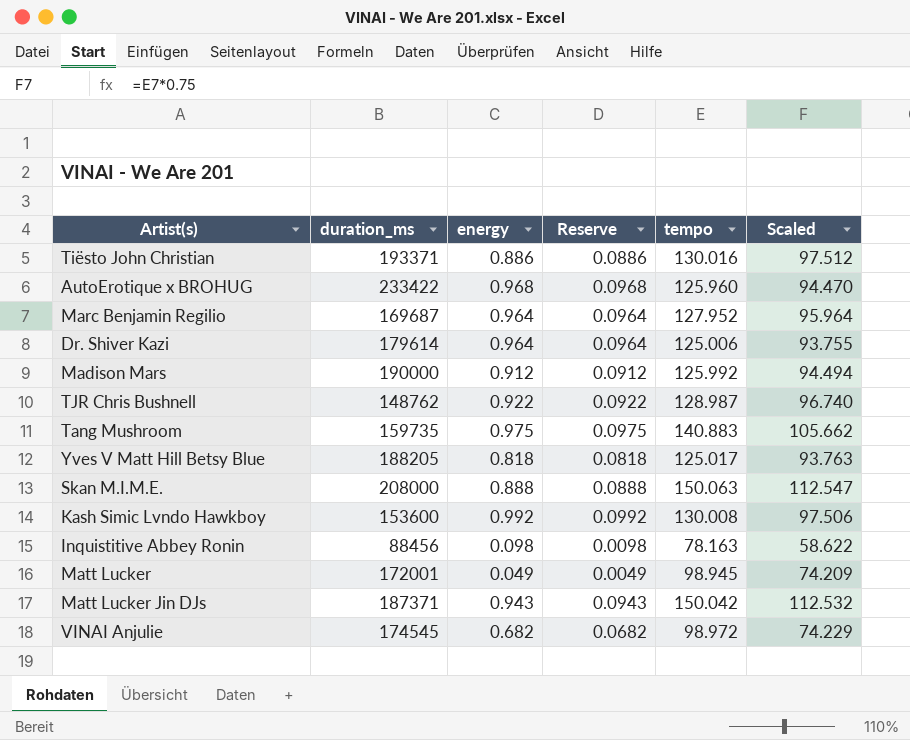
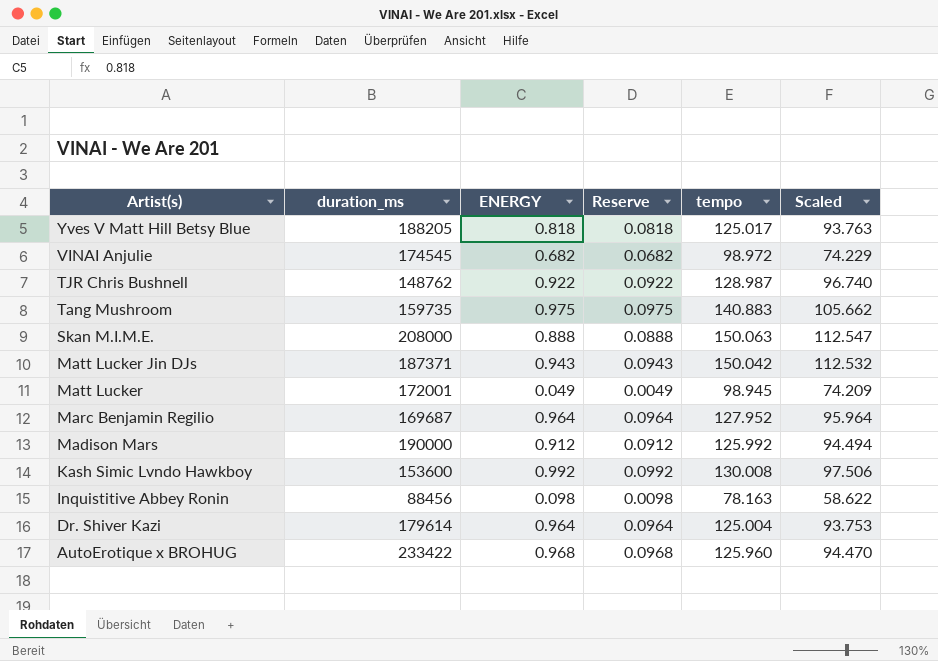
row order: none -> Artist(s) descending
column name: energy -> ENERGY
row Tiësto John Christian: 193371 | 0.886 | 0.0886 | 130.016 | 97.512 -> none
Dr. Shiver Kazi | tempo: 125.006 -> 125.004
Dr. Shiver Kazi | Scaled: 93.755 -> 93.753

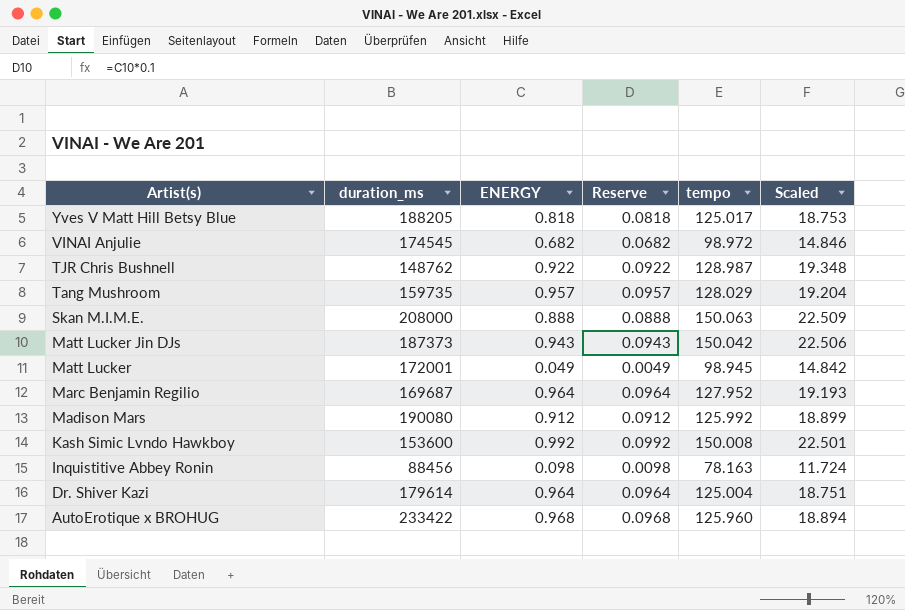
column Scaled | formula: [tempo] * 0.75 -> [tempo] * 0.15
Tang Mushroom | ENERGY: 0.975 -> 0.957
Tang Mushroom | Reserve: 0.0975 -> 0.0957
Tang Mushroom | tempo: 140.883 -> 128.029
Matt Lucker Jin DJs | duration_ms: 187371 -> 187373
Madison Mars | duration_ms: 190000 -> 190080
Kash Simic Lvndo Hawkboy | tempo: 130.008 -> 150.008

